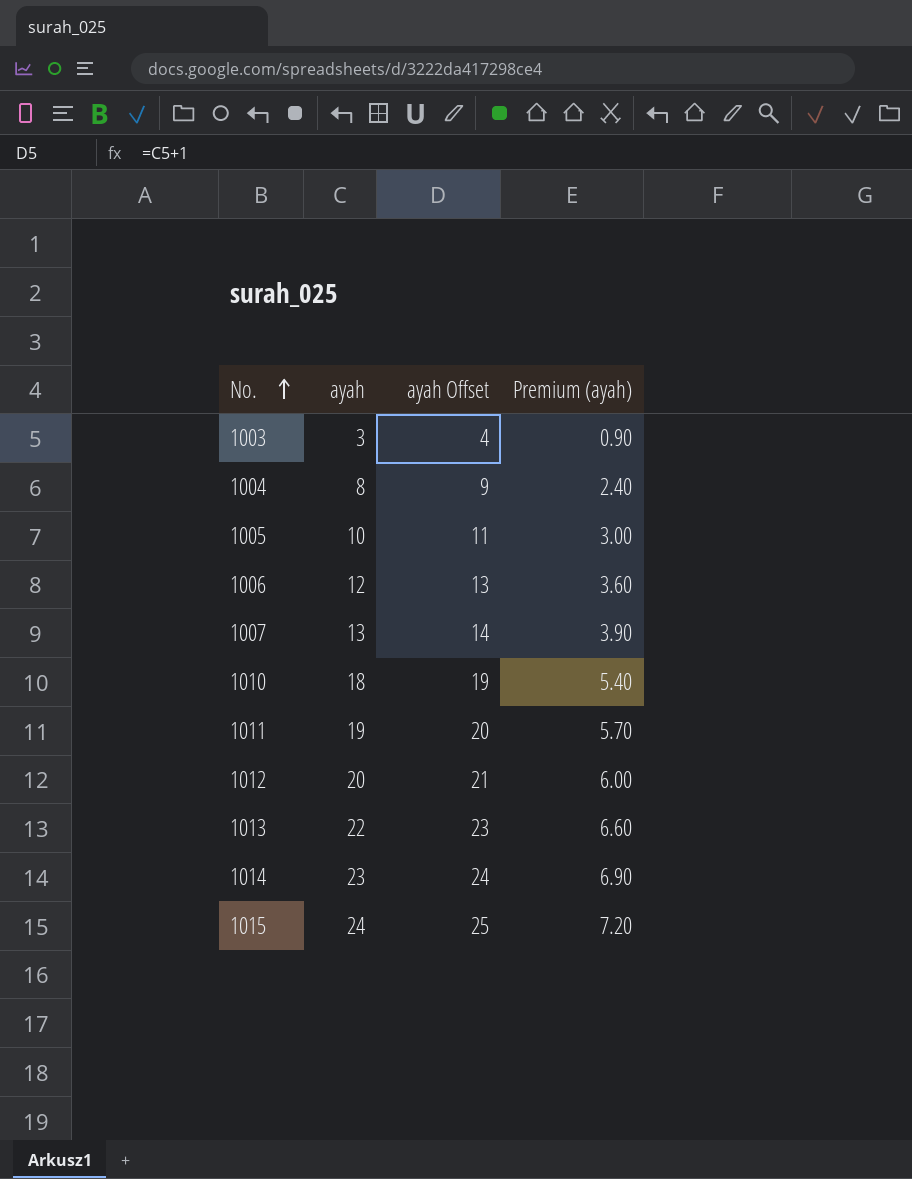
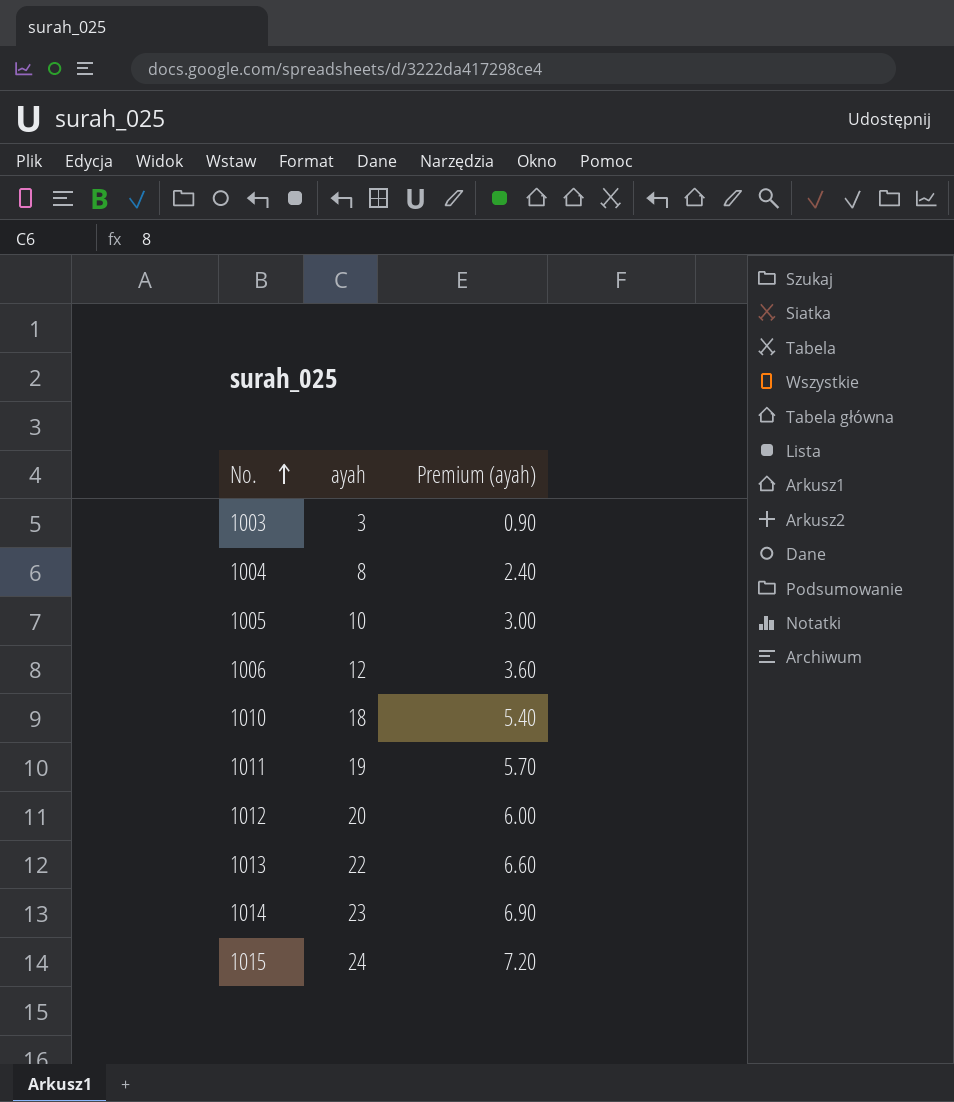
column ayah Offset | formula: [ayah] + 1 -> none
row 1007: 13 | 14 | 3.90 -> none

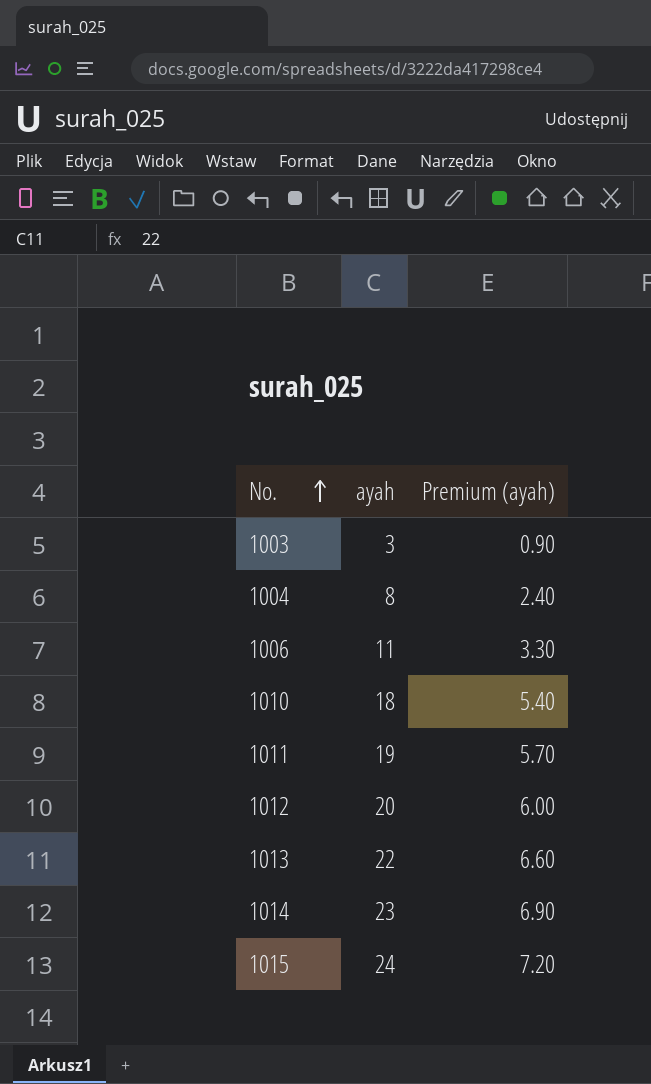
row 1005: 10 | 3.00 -> none
1006 | ayah: 12 -> 11
1006 | Premium (ayah): 3.60 -> 3.30

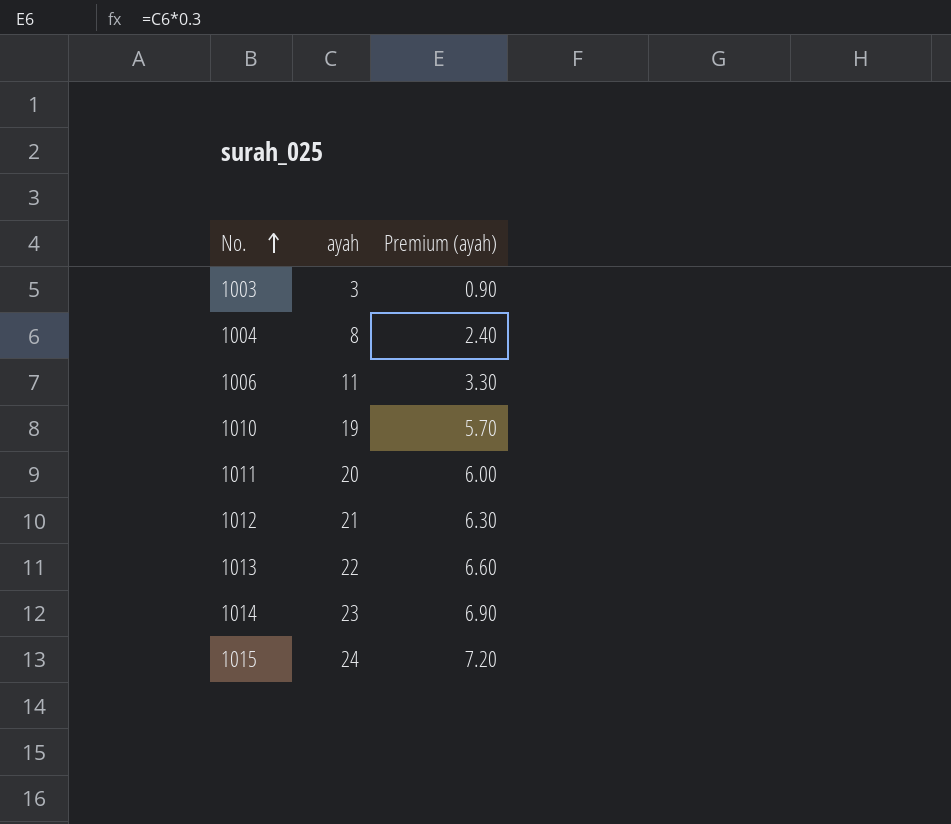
1010 | ayah: 18 -> 19
1010 | Premium (ayah): 5.40 -> 5.70
1011 | ayah: 19 -> 20
1011 | Premium (ayah): 5.70 -> 6.00
1012 | ayah: 20 -> 21
1012 | Premium (ayah): 6.00 -> 6.30

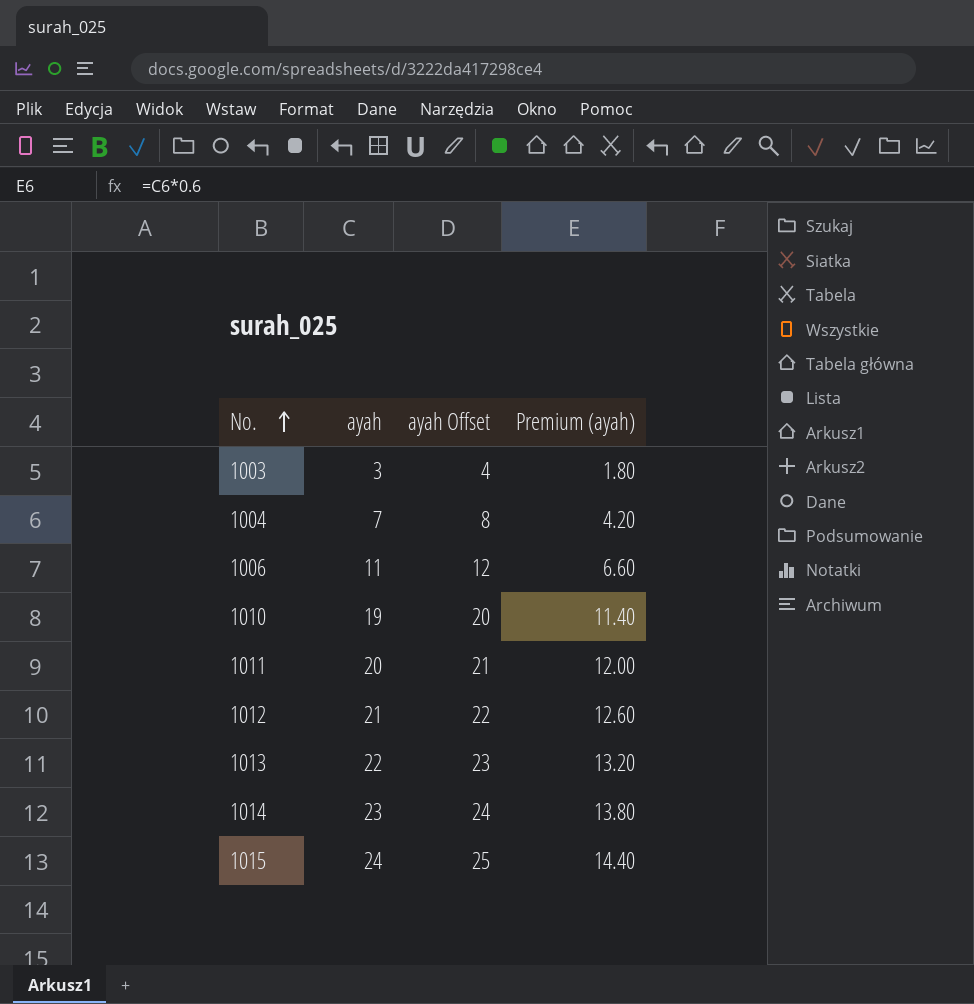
column ayah Offset | formula: none -> [ayah] + 1
column Premium (ayah) | formula: [ayah] * 0.3 -> [ayah] * 0.6
1004 | ayah: 8 -> 7

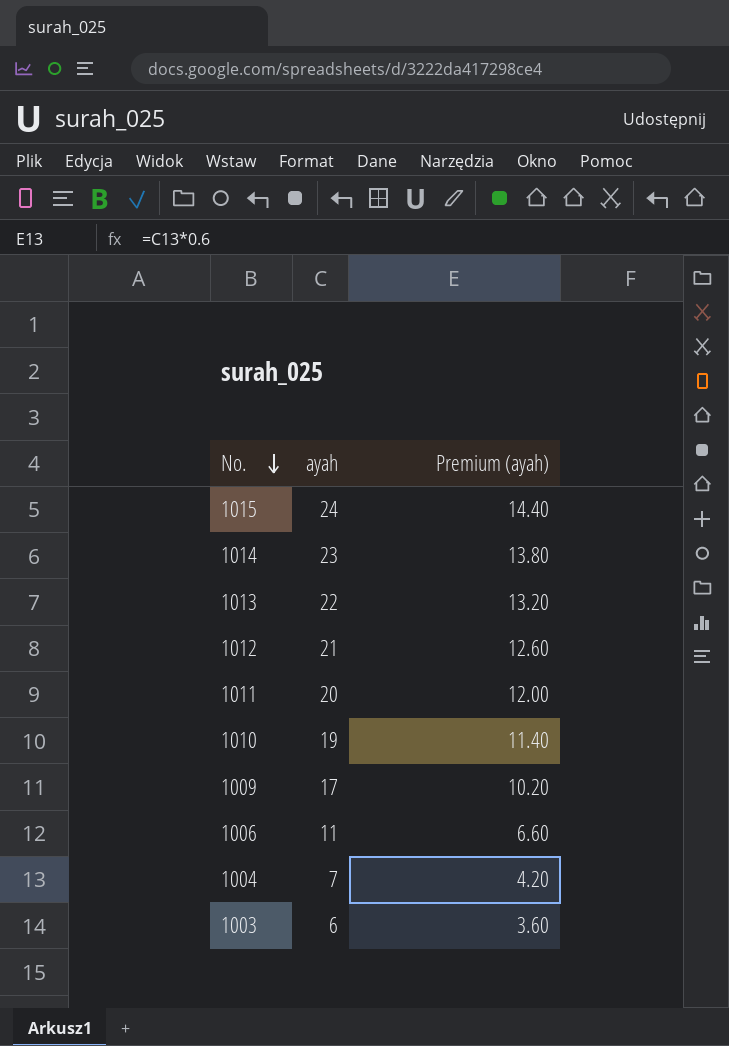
row order: No. ascending -> No. descending
column ayah Offset | formula: [ayah] + 1 -> none
row 1009: none -> 17 | 10.20
1003 | ayah: 3 -> 6
1003 | Premium (ayah): 1.80 -> 3.60

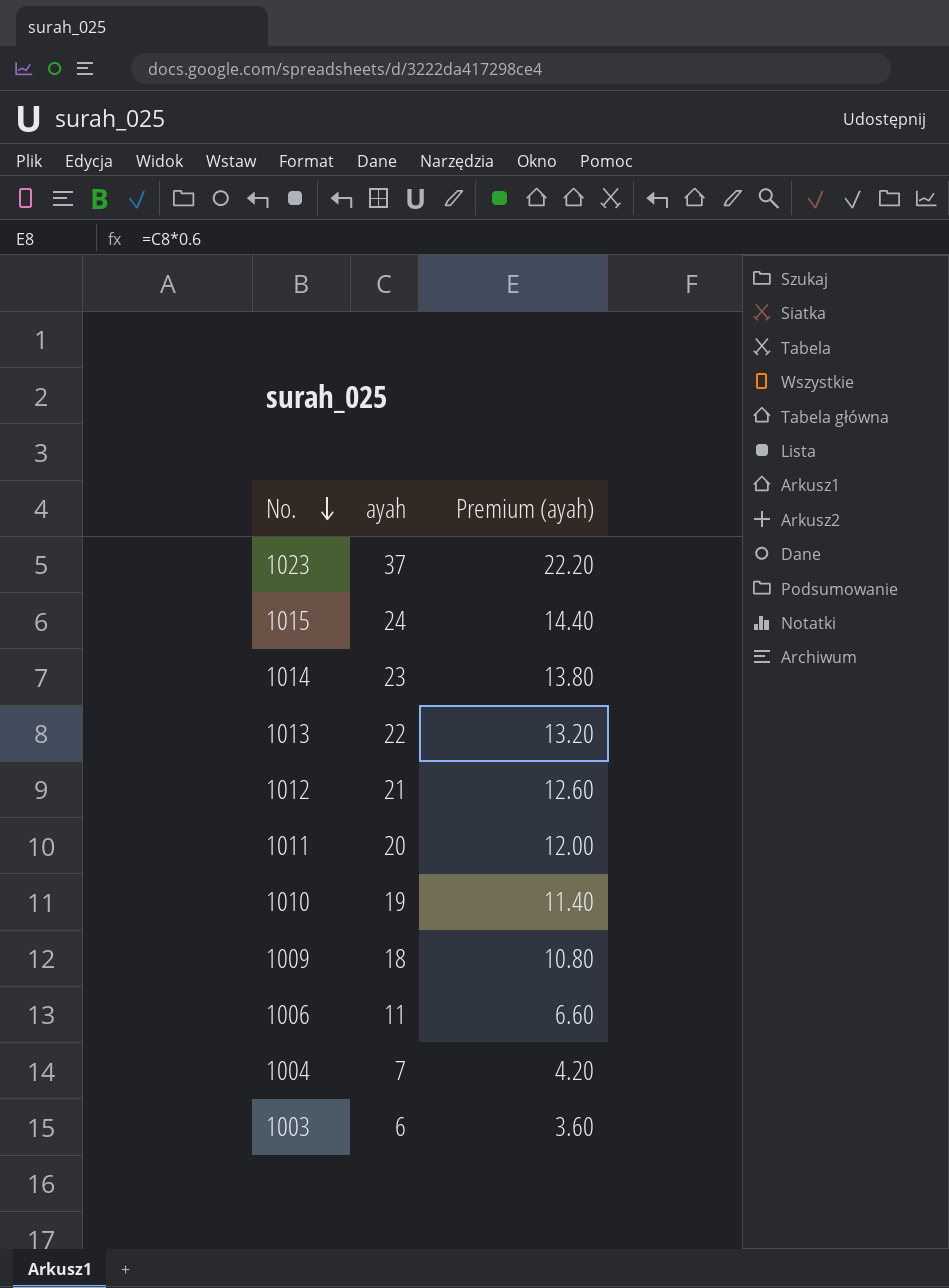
row 1023: none -> 37 | 22.20
1009 | ayah: 17 -> 18
1009 | Premium (ayah): 10.20 -> 10.80

